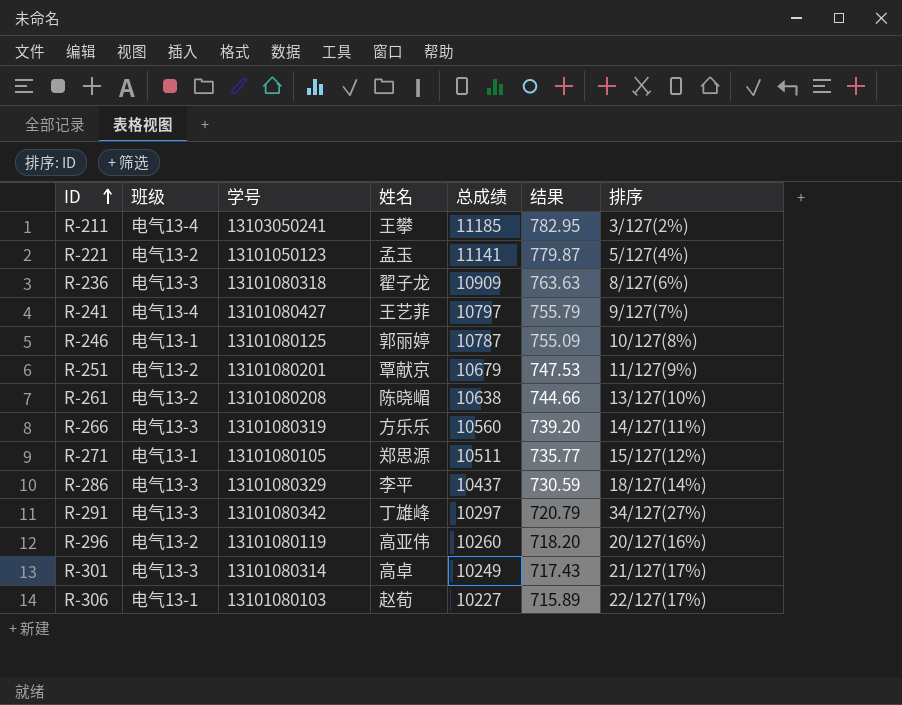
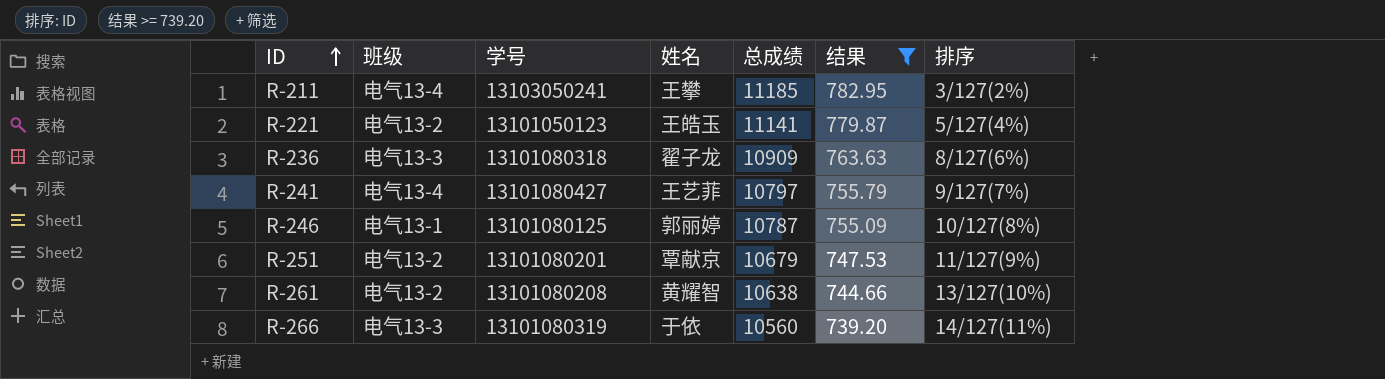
filter: none -> 结果 >= 739.20
R-221 | 姓名: 孟玉 -> 王皓玉
R-261 | 姓名: 陈晓嵋 -> 黄耀智
R-266 | 姓名: 方乐乐 -> 于依

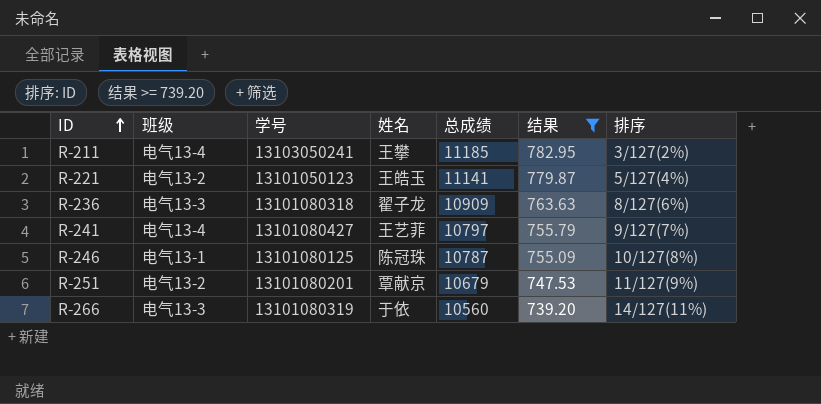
row R-261: 电气13-2 | 13101080208 | 黄耀智 | 10638 | 744.66 | 13/127(10%) -> none
R-246 | 姓名: 郭丽婷 -> 陈冠珠

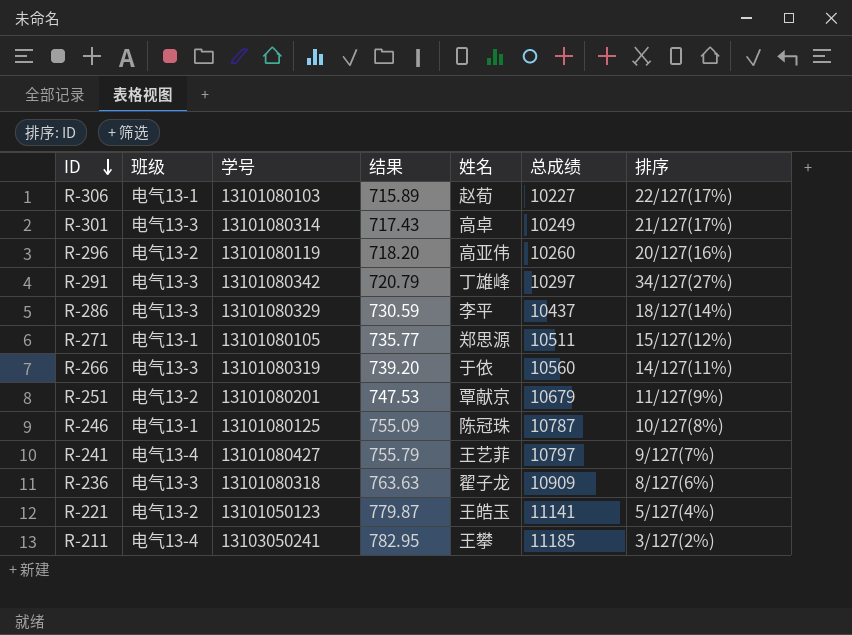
filter: 结果 >= 739.20 -> none
row order: ID ascending -> ID descending
column 结果 | position: 6 -> 4

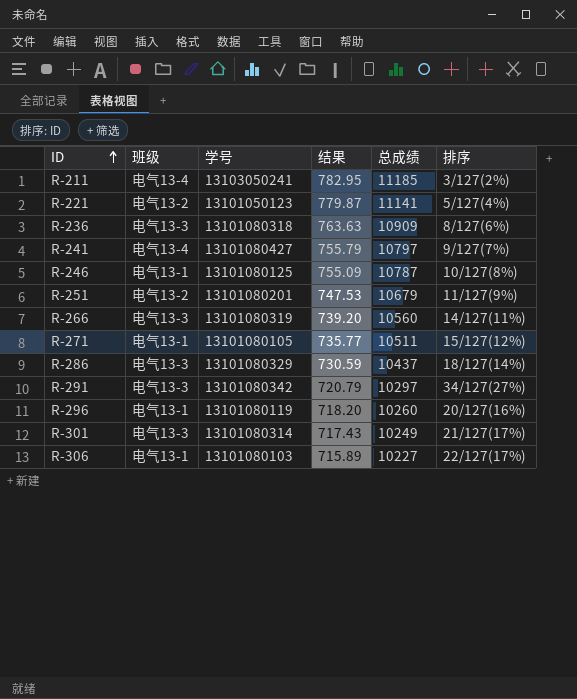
row order: ID descending -> ID ascending
column 姓名 | position: 5 -> none
R-296 | 班级: 电气13-2 -> 电气13-1

